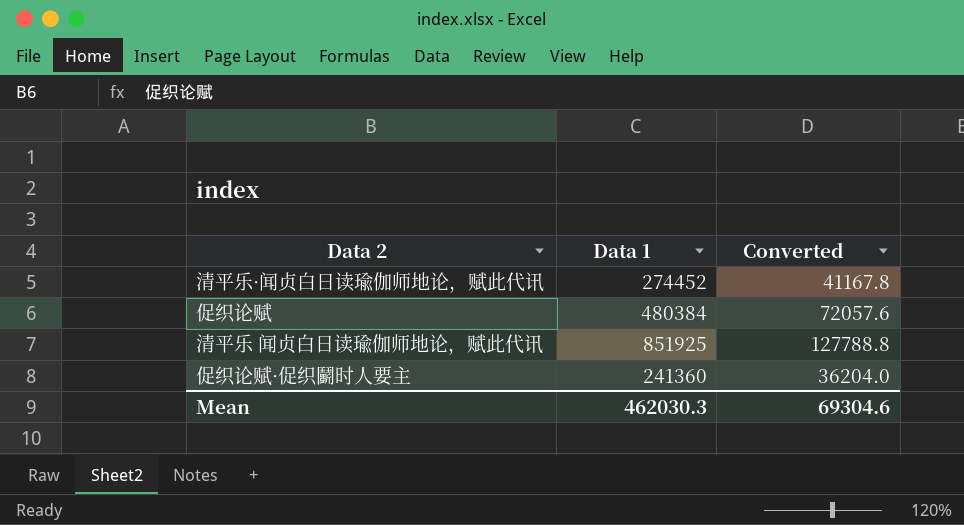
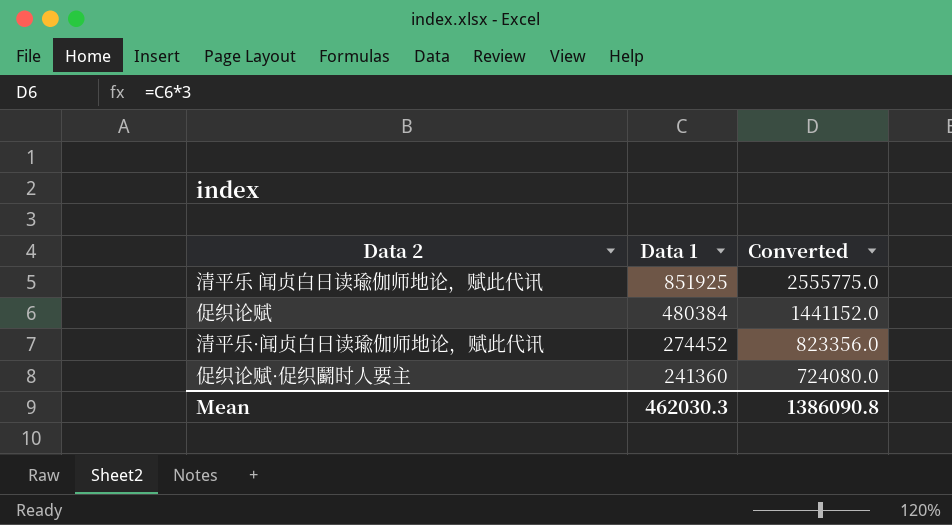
row order: none -> Data 1 descending
column Converted | formula: [Data 1] * 0.15 -> [Data 1] * 3
Mean | Converted: 69304.6 -> 1386090.8

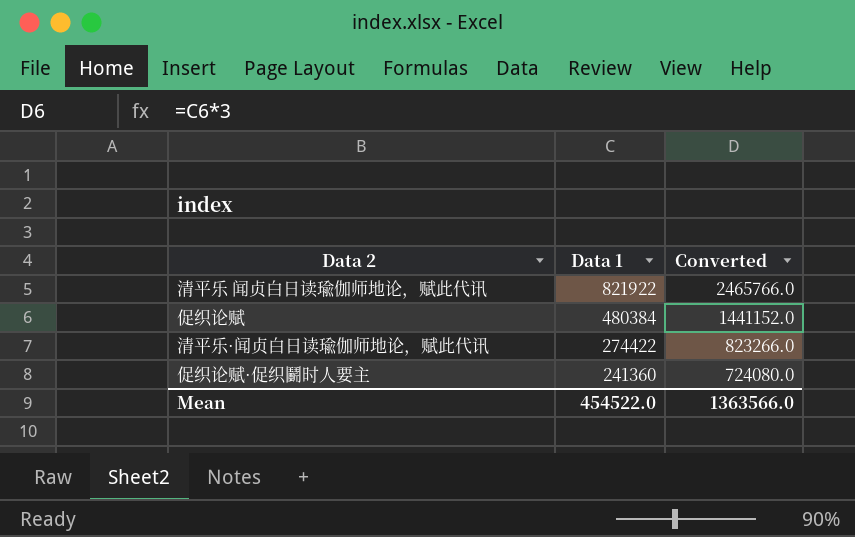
清平乐 闻贞白日读瑜伽师地论，赋此代讯 | Data 1: 851925 -> 821922
清平乐 闻贞白日读瑜伽师地论，赋此代讯 | Converted: 2555775.0 -> 2465766.0
清平乐·闻贞白日读瑜伽师地论，赋此代讯 | Data 1: 274452 -> 274422
清平乐·闻贞白日读瑜伽师地论，赋此代讯 | Converted: 823356.0 -> 823266.0
Mean | Data 1: 462030.3 -> 454522.0
Mean | Converted: 1386090.8 -> 1363566.0

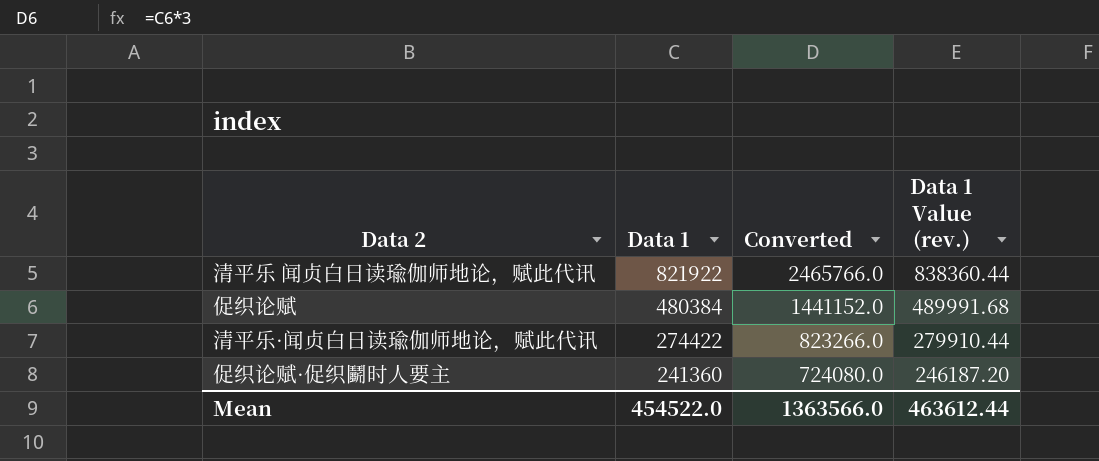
column Data 1 Value (rev.) | formula: none -> [Data 1] * 1.02

